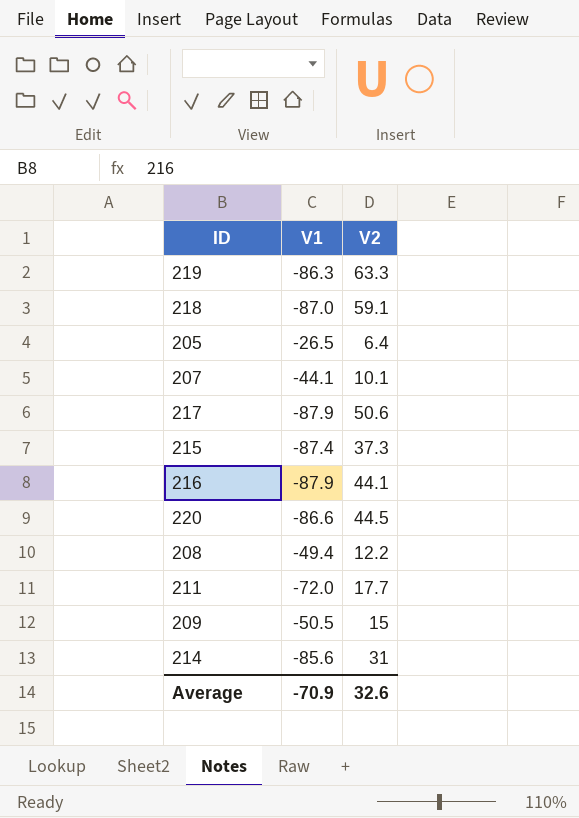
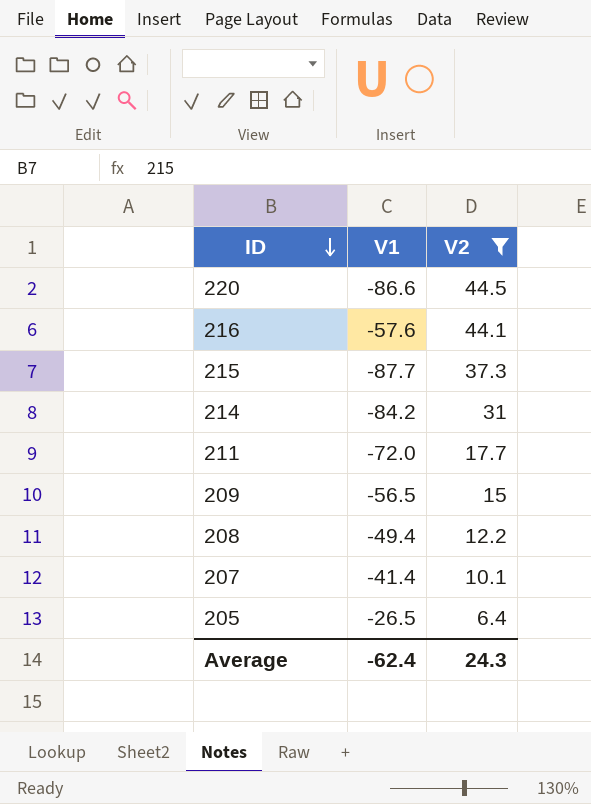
filter: none -> V2 <= 44.5
row order: none -> ID descending
216 | V1: -87.9 -> -57.6
215 | V1: -87.4 -> -87.7
214 | V1: -85.6 -> -84.2
209 | V1: -50.5 -> -56.5
207 | V1: -44.1 -> -41.4
Average | V1: -70.9 -> -62.4
Average | V2: 32.6 -> 24.3

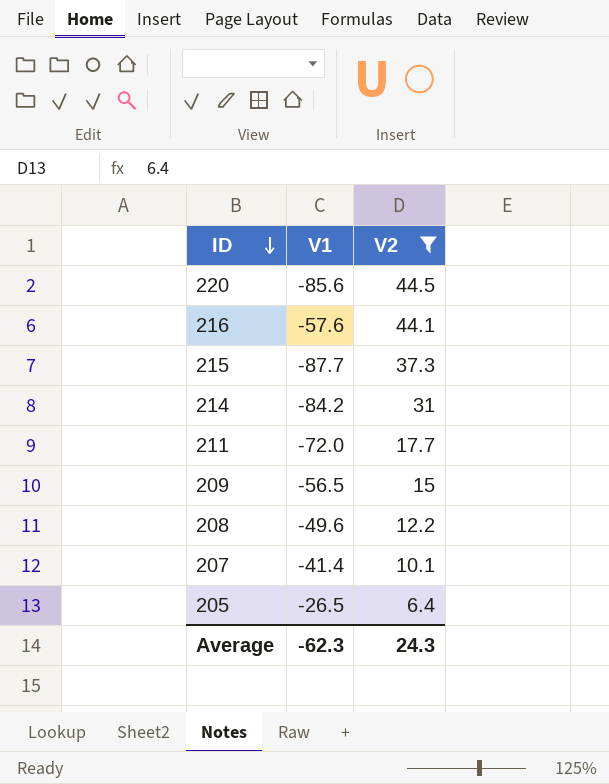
220 | V1: -86.6 -> -85.6
208 | V1: -49.4 -> -49.6
Average | V1: -62.4 -> -62.3

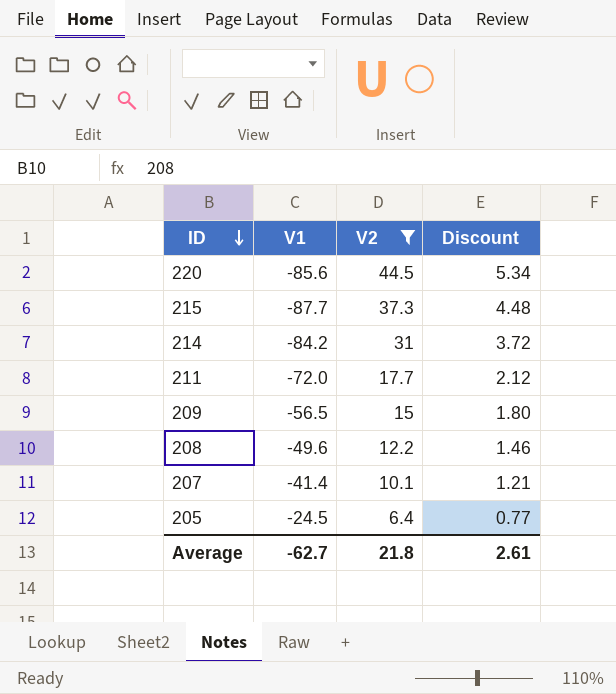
column Discount | formula: none -> [V2] * 0.12
row 216: -57.6 | 44.1 -> none
205 | V1: -26.5 -> -24.5
Average | V1: -62.3 -> -62.7
Average | V2: 24.3 -> 21.8

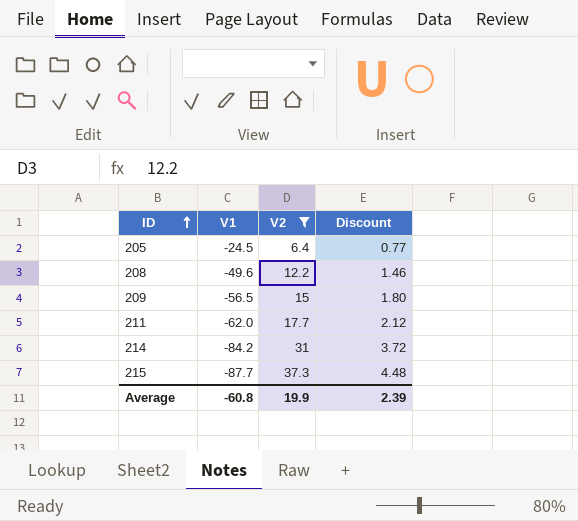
row order: ID descending -> ID ascending
row 220: -85.6 | 44.5 | 5.34 -> none
row 207: -41.4 | 10.1 | 1.21 -> none
211 | V1: -72.0 -> -62.0
Average | V1: -62.7 -> -60.8
Average | V2: 21.8 -> 19.9
Average | Discount: 2.61 -> 2.39

